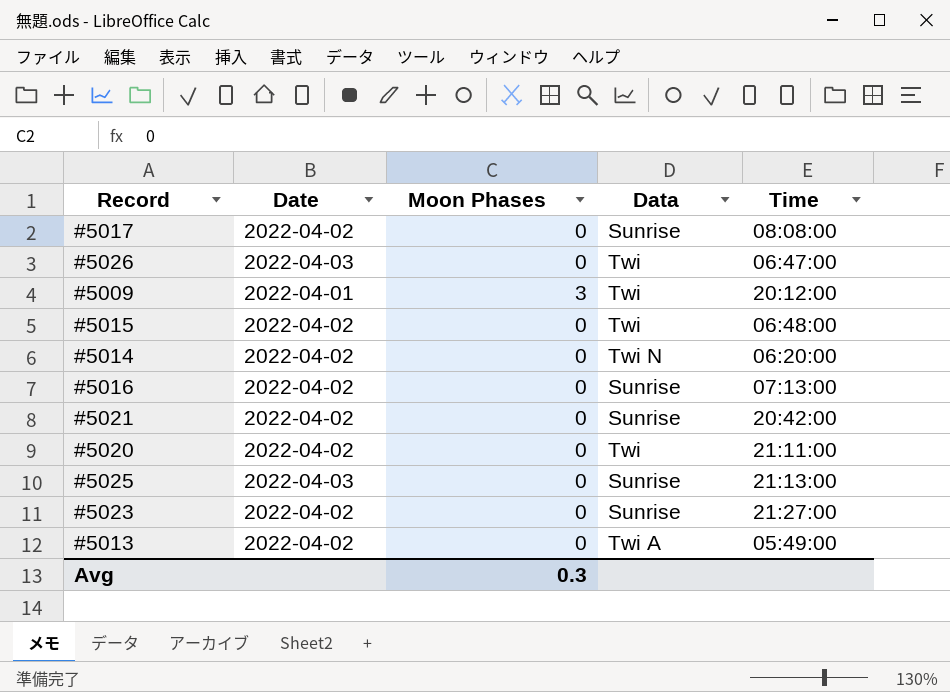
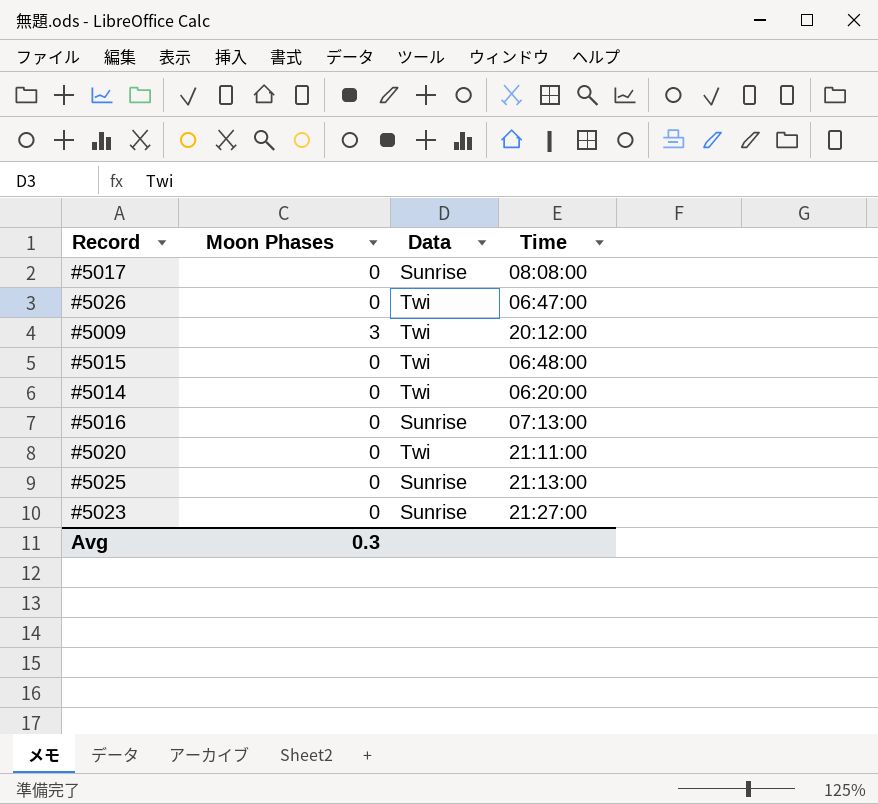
column Date | position: 2 -> none
row #5021: 2022-04-02 | 0 | Sunrise | 20:42:00 -> none
row #5013: 2022-04-02 | 0 | Twi A | 05:49:00 -> none
#5014 | Data: Twi N -> Twi

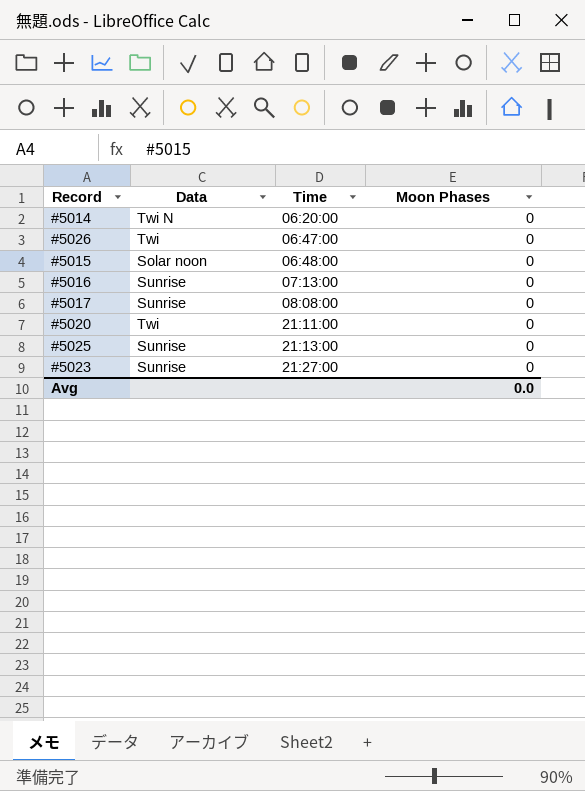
row order: none -> Time ascending
column Moon Phases | position: 2 -> 4
row #5009: 3 | Twi | 20:12:00 -> none
#5014 | Data: Twi -> Twi N
#5015 | Data: Twi -> Solar noon
Avg | Moon Phases: 0.3 -> 0.0

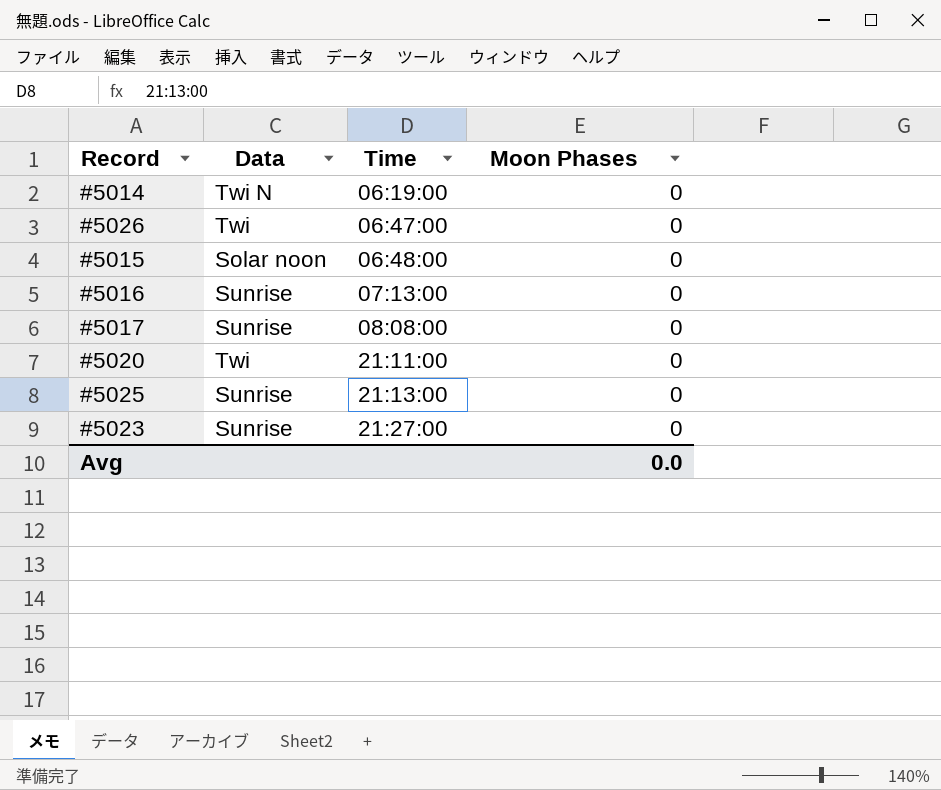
#5014 | Time: 06:20:00 -> 06:19:00

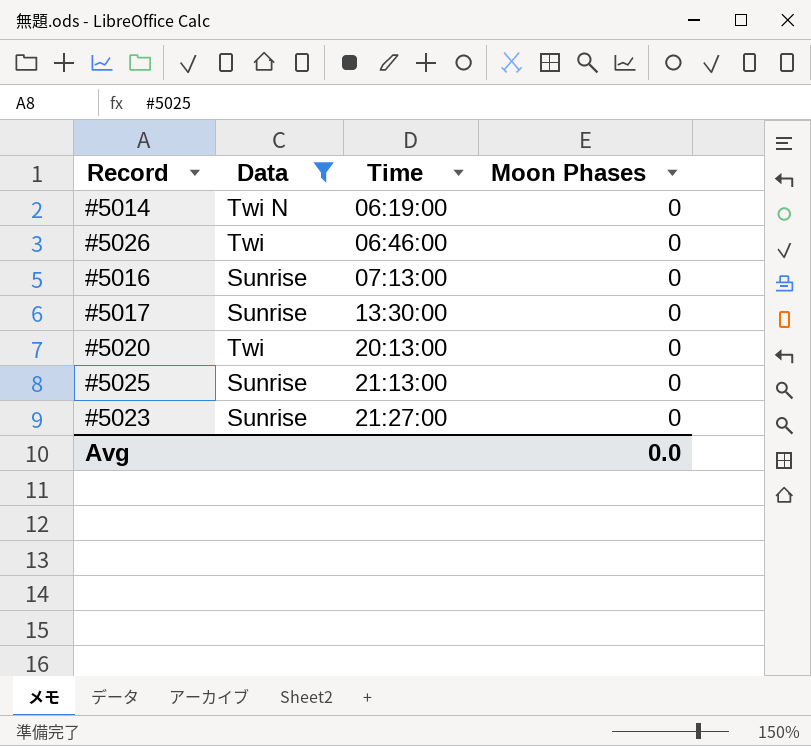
filter: none -> Data != Solar noon
#5026 | Time: 06:47:00 -> 06:46:00
#5017 | Time: 08:08:00 -> 13:30:00
#5020 | Time: 21:11:00 -> 20:13:00

